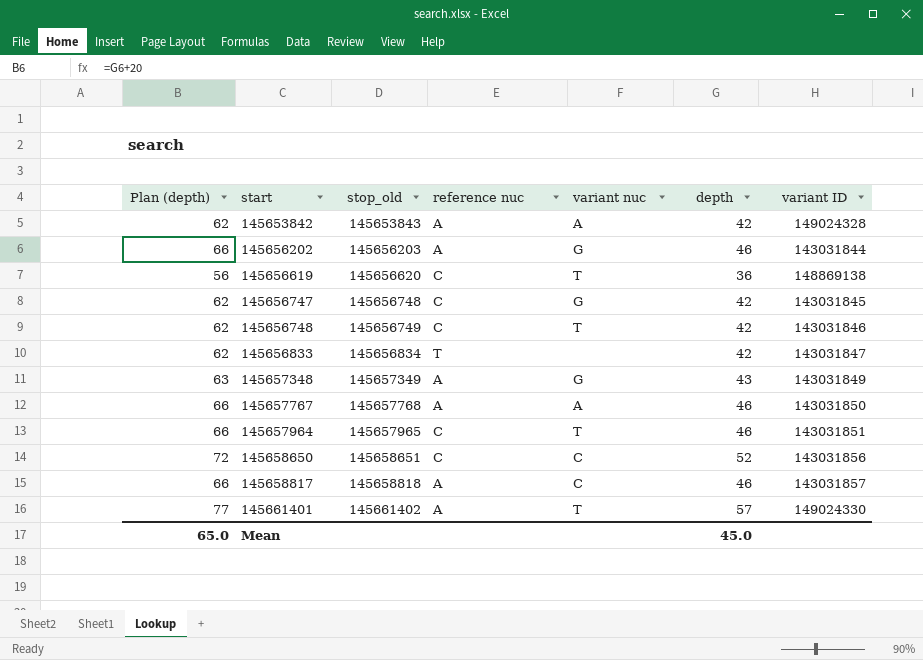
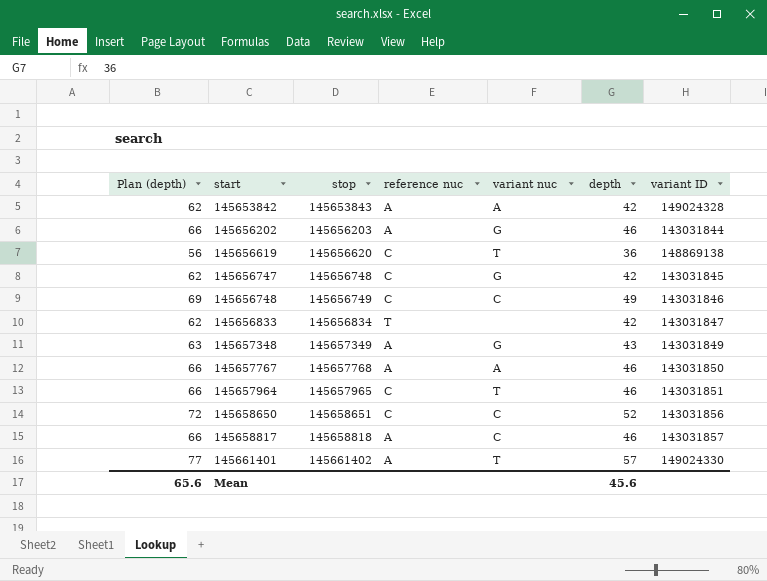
column name: stop_old -> stop
145656748 | Plan (depth): 62 -> 69
145656748 | variant nuc: T -> C
145656748 | depth: 42 -> 49
Mean | Plan (depth): 65.0 -> 65.6
Mean | depth: 45.0 -> 45.6

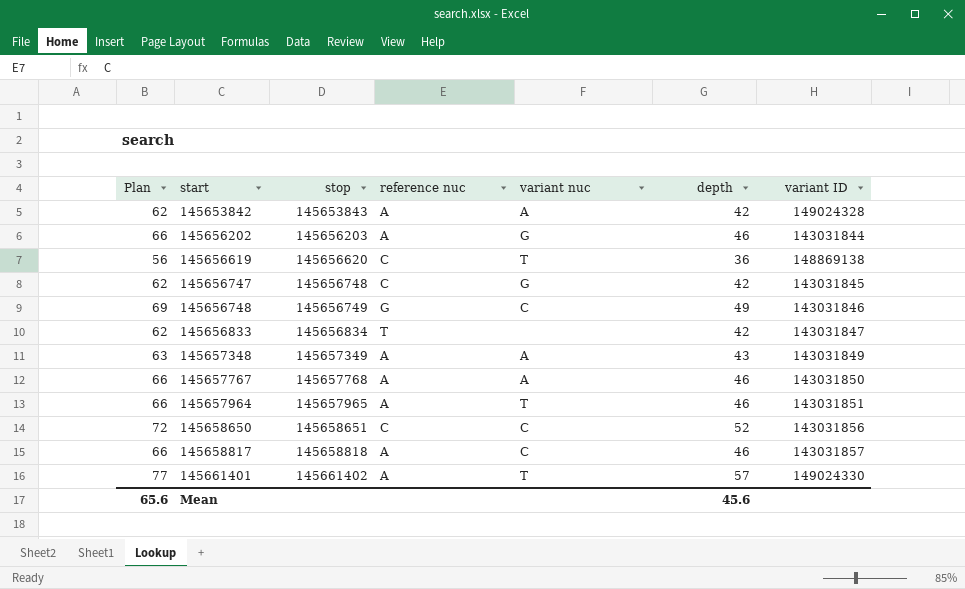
column name: Plan (depth) -> Plan
145656748 | reference nuc: C -> G
145657348 | variant nuc: G -> A
145657964 | reference nuc: C -> A

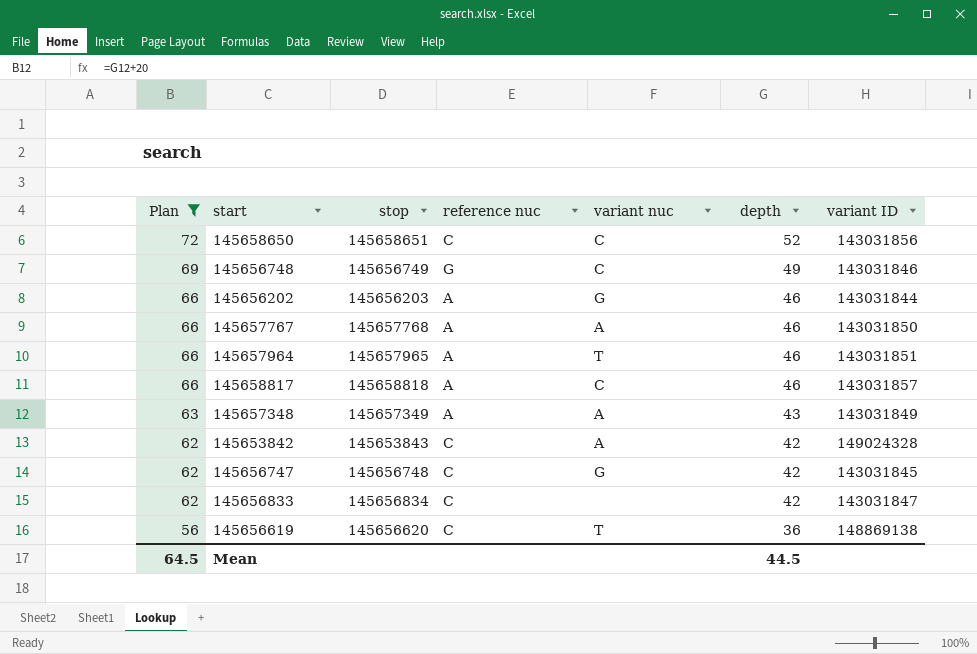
filter: none -> Plan != 77
row order: start ascending -> Plan descending
145653842 | reference nuc: A -> C
145656833 | reference nuc: T -> C
Mean | Plan: 65.6 -> 64.5
Mean | depth: 45.6 -> 44.5

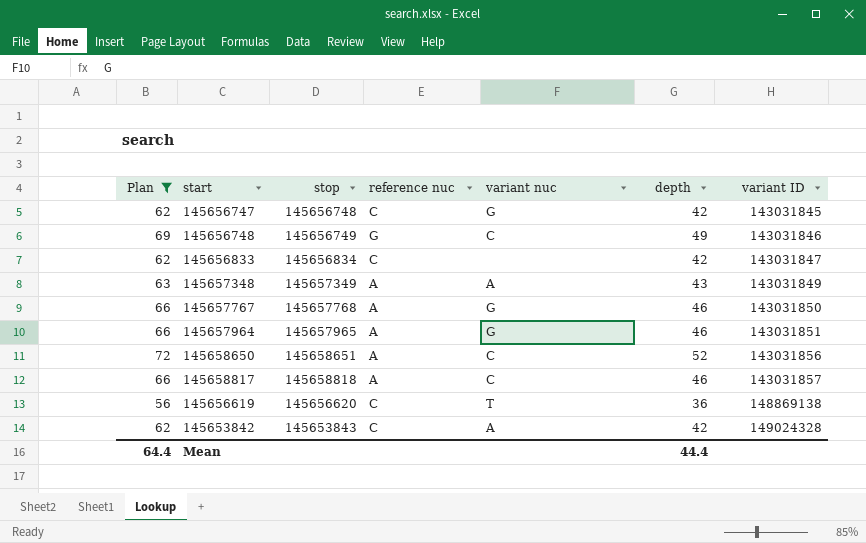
row order: Plan descending -> variant ID ascending
row 145656202: 66 | 145656203 | A | G | 46 | 143031844 -> none
145657767 | variant nuc: A -> G
145657964 | variant nuc: T -> G
145658650 | reference nuc: C -> A
Mean | Plan: 64.5 -> 64.4
Mean | depth: 44.5 -> 44.4

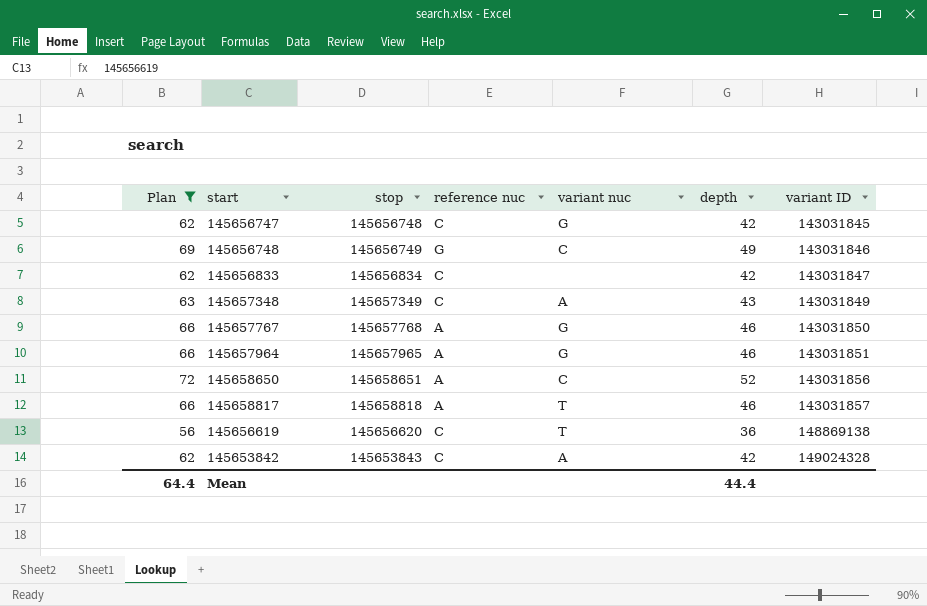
145657348 | reference nuc: A -> C
145658817 | variant nuc: C -> T

